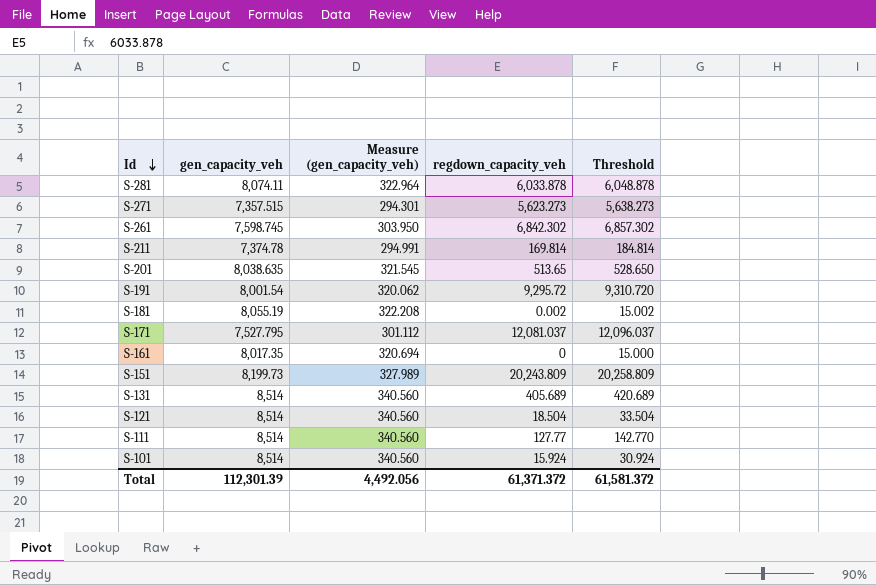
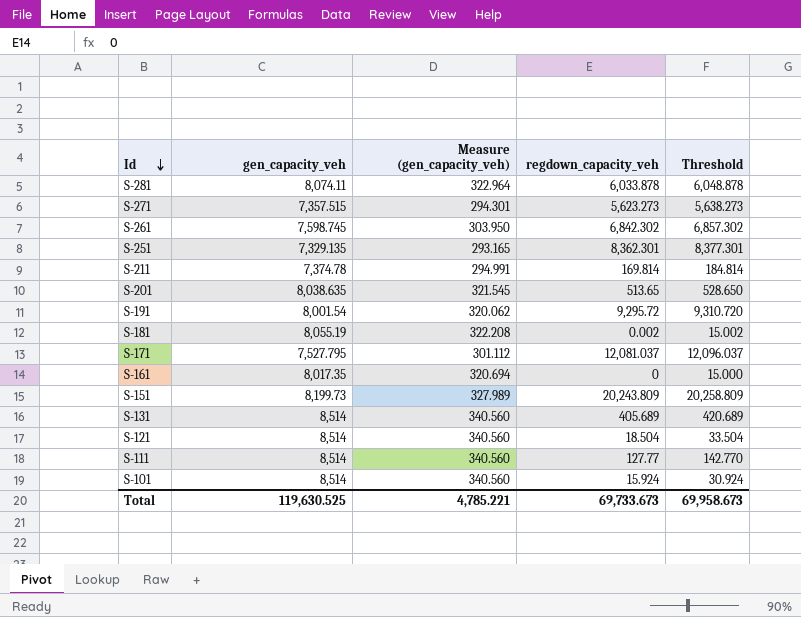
row S-251: none -> 7,329.135 | 293.165 | 8,362.301 | 8,377.301
Total | gen_capacity_veh: 112,301.39 -> 119,630.525
Total | Measure (gen_capacity_veh): 4,492.056 -> 4,785.221
Total | regdown_capacity_veh: 61,371.372 -> 69,733.673
Total | Threshold: 61,581.372 -> 69,958.673

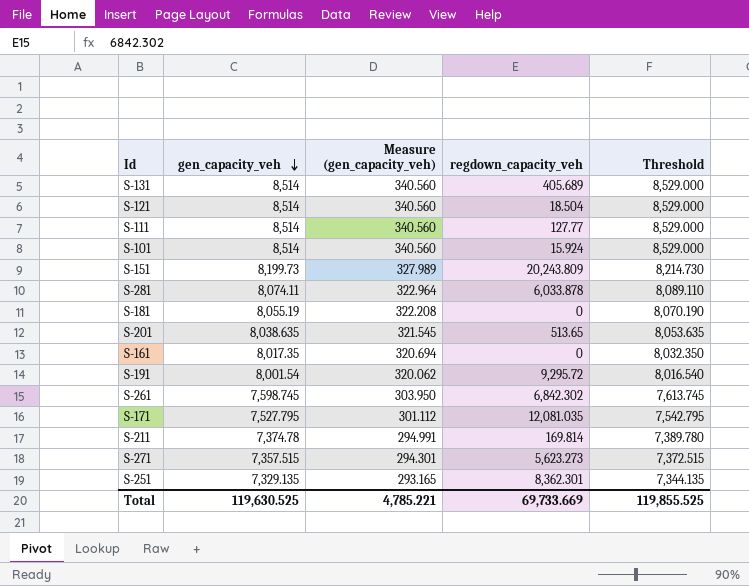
row order: Id descending -> gen_capacity_veh descending
column Threshold | formula: [regdown_capacity_veh] + 15 -> [gen_capacity_veh] + 15
S-181 | regdown_capacity_veh: 0.002 -> 0
S-171 | regdown_capacity_veh: 12,081.037 -> 12,081.035
Total | regdown_capacity_veh: 69,733.673 -> 69,733.669
Total | Threshold: 69,958.673 -> 119,855.525

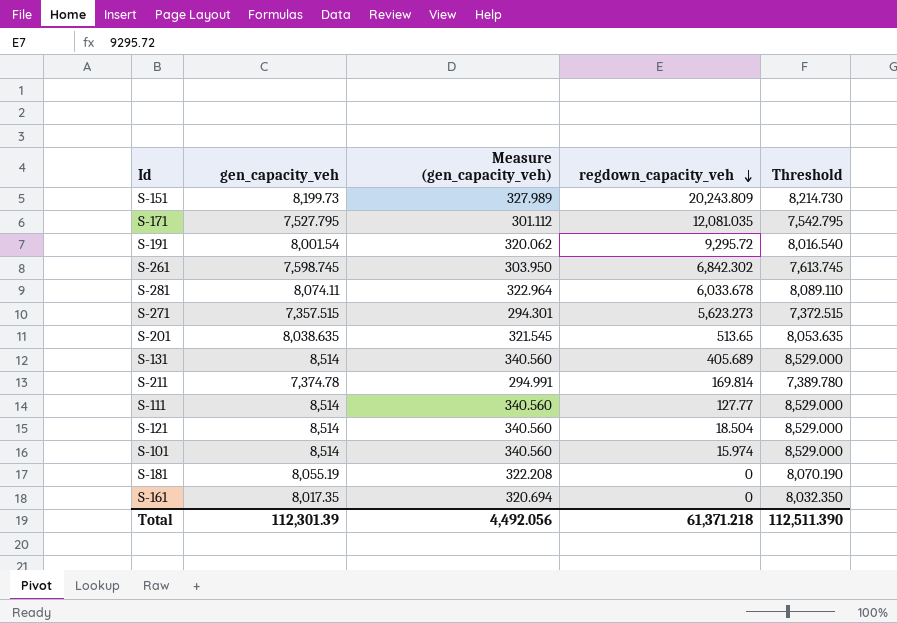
row order: gen_capacity_veh descending -> regdown_capacity_veh descending
row S-251: 7,329.135 | 293.165 | 8,362.301 | 7,344.135 -> none
S-281 | regdown_capacity_veh: 6,033.878 -> 6,033.678
S-101 | regdown_capacity_veh: 15.924 -> 15.974
Total | gen_capacity_veh: 119,630.525 -> 112,301.39
Total | Measure (gen_capacity_veh): 4,785.221 -> 4,492.056
Total | regdown_capacity_veh: 69,733.669 -> 61,371.218
Total | Threshold: 119,855.525 -> 112,511.390

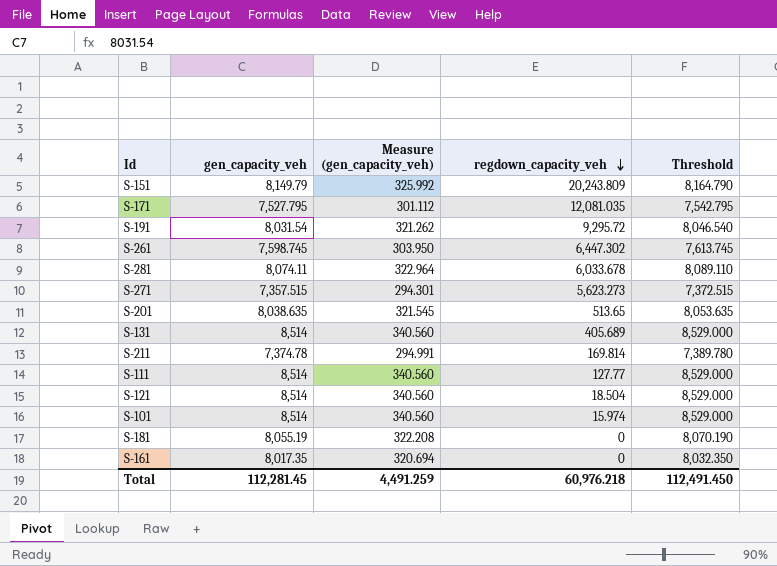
S-151 | gen_capacity_veh: 8,199.73 -> 8,149.79
S-151 | Measure (gen_capacity_veh): 327.989 -> 325.992
S-151 | Threshold: 8,214.730 -> 8,164.790
S-191 | gen_capacity_veh: 8,001.54 -> 8,031.54
S-191 | Measure (gen_capacity_veh): 320.062 -> 321.262
S-191 | Threshold: 8,016.540 -> 8,046.540
S-261 | regdown_capacity_veh: 6,842.302 -> 6,447.302
Total | gen_capacity_veh: 112,301.39 -> 112,281.45
Total | Measure (gen_capacity_veh): 4,492.056 -> 4,491.259
Total | regdown_capacity_veh: 61,371.218 -> 60,976.218
Total | Threshold: 112,511.390 -> 112,491.450

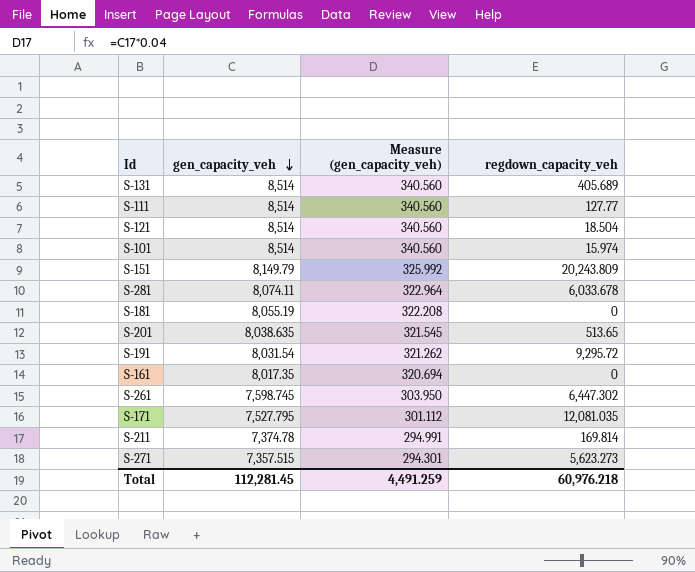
row order: regdown_capacity_veh descending -> gen_capacity_veh descending
column Threshold | formula: [gen_capacity_veh] + 15 -> none

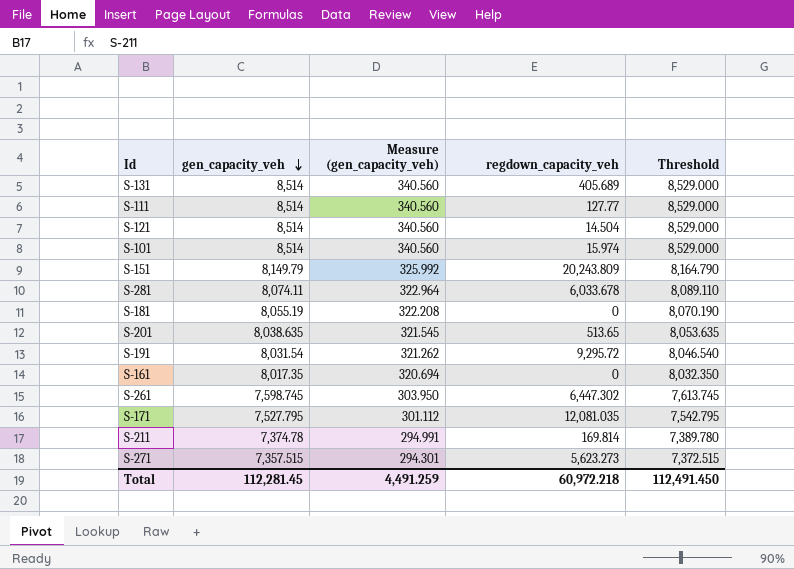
column Threshold | formula: none -> [gen_capacity_veh] + 15
S-121 | regdown_capacity_veh: 18.504 -> 14.504
Total | regdown_capacity_veh: 60,976.218 -> 60,972.218

